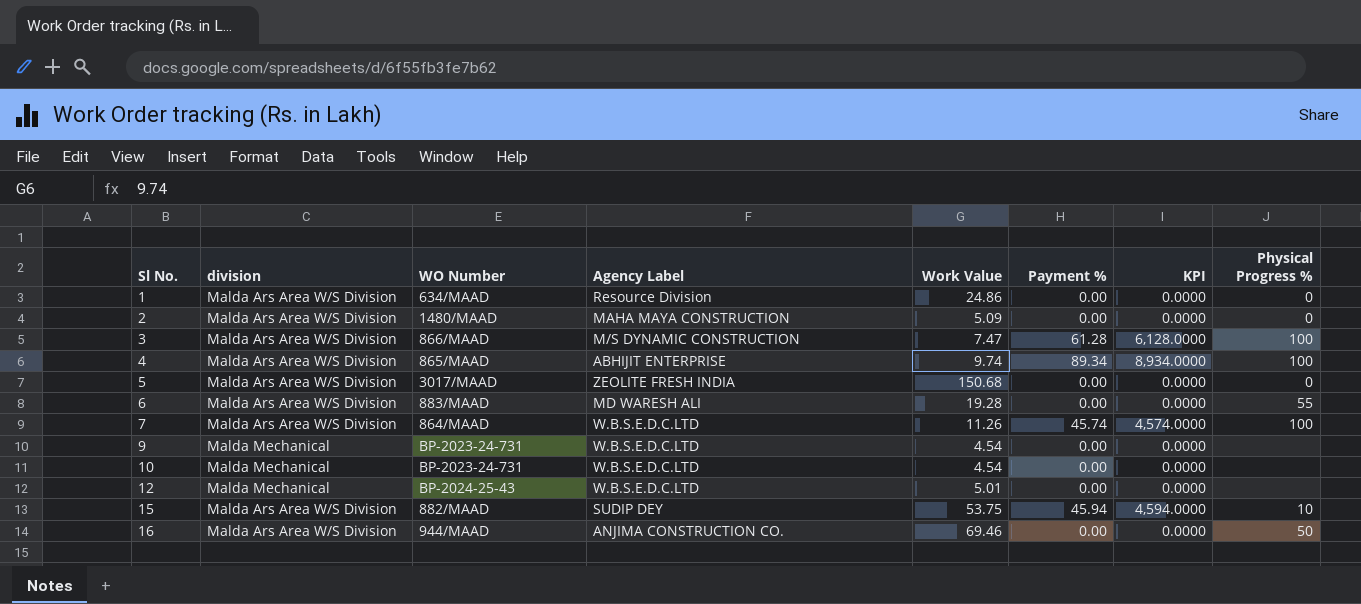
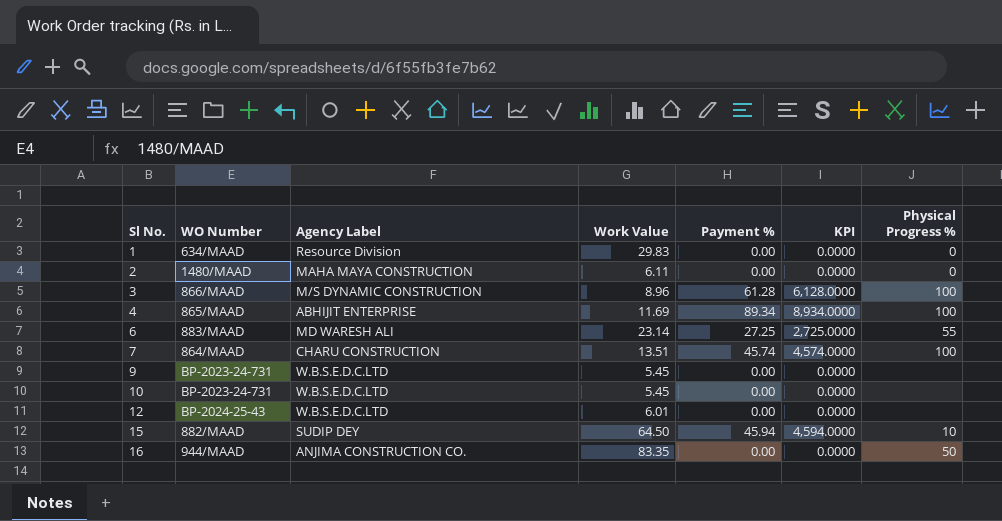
column division | position: 2 -> none
row 5: Malda Ars Area W/S Division | 3017/MAAD | ZEOLITE FRESH INDIA | 150.68 | 0.00 | 0.0000 | 0 -> none
1 | Work Value: 24.86 -> 29.83
2 | Work Value: 5.09 -> 6.11
3 | Work Value: 7.47 -> 8.96
4 | Work Value: 9.74 -> 11.69
6 | Work Value: 19.28 -> 23.14
6 | Payment %: 0.00 -> 27.25
6 | KPI: 0.0000 -> 2,725.0000
7 | Agency Label: W.B.S.E.D.C.LTD -> CHARU CONSTRUCTION
7 | Work Value: 11.26 -> 13.51
9 | Work Value: 4.54 -> 5.45
10 | Work Value: 4.54 -> 5.45
12 | Work Value: 5.01 -> 6.01
15 | Work Value: 53.75 -> 64.50
16 | Work Value: 69.46 -> 83.35

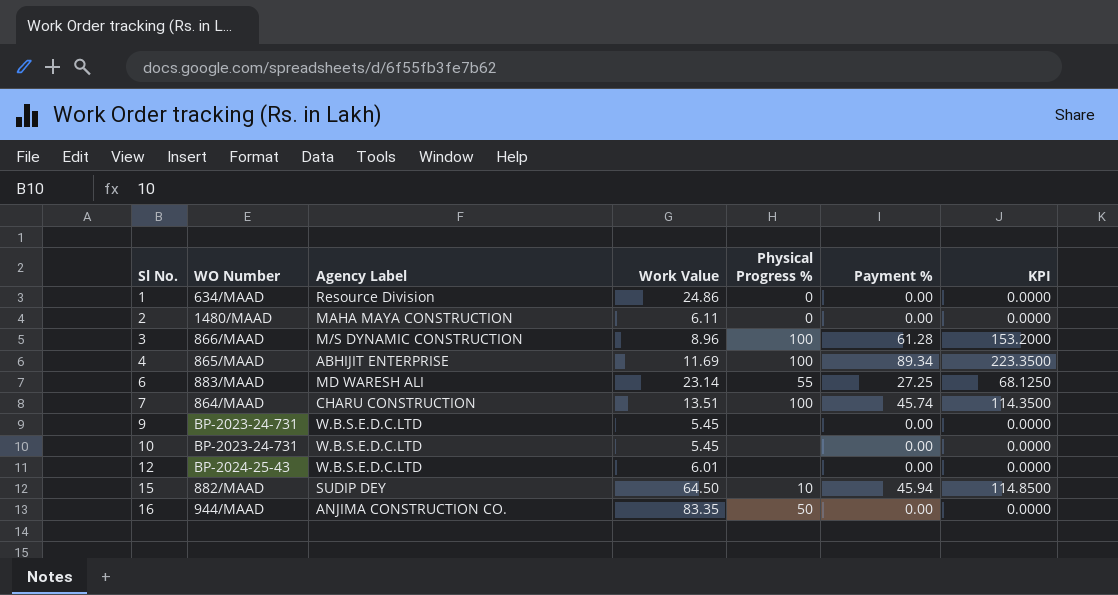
column Physical Progress % | position: 7 -> 5
column KPI | formula: [Payment %] * 100 -> [Payment %] * 2.5
1 | Work Value: 29.83 -> 24.86

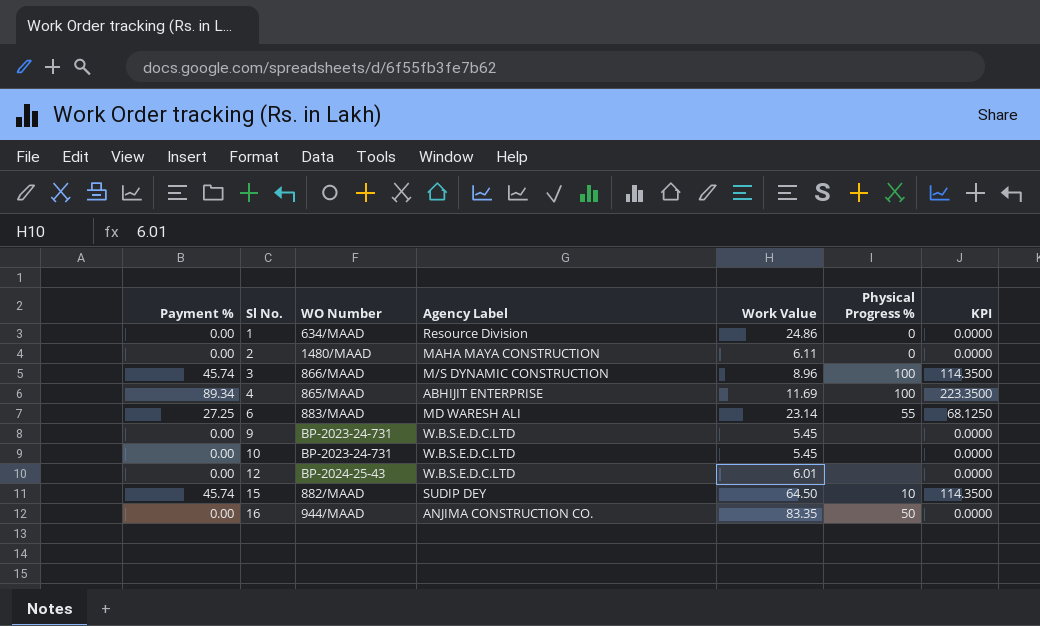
column Payment % | position: 6 -> 1
row 7: 864/MAAD | CHARU CONSTRUCTION | 13.51 | 100 | 45.74 | 114.3500 -> none
3 | Payment %: 61.28 -> 45.74
3 | KPI: 153.2000 -> 114.3500
15 | Payment %: 45.94 -> 45.74
15 | KPI: 114.8500 -> 114.3500

